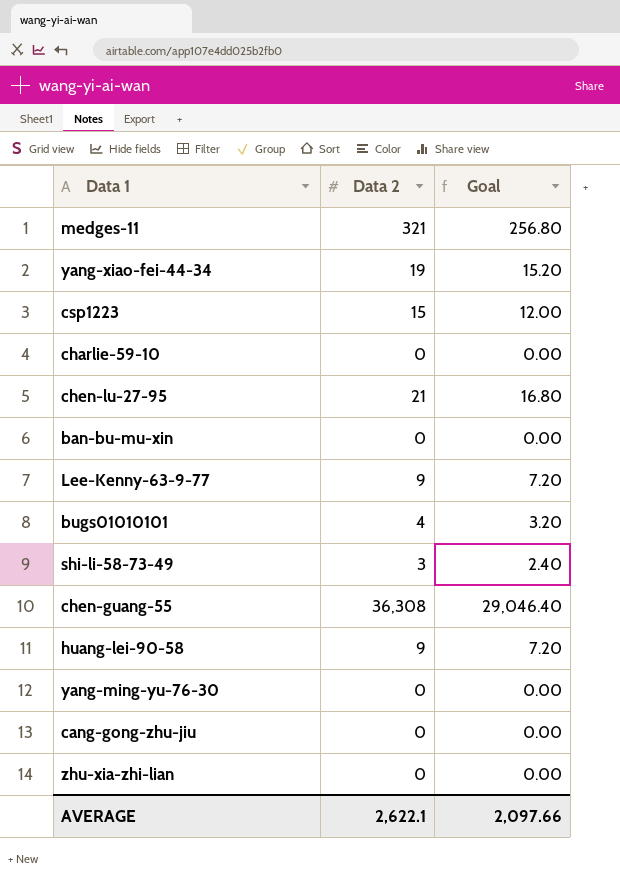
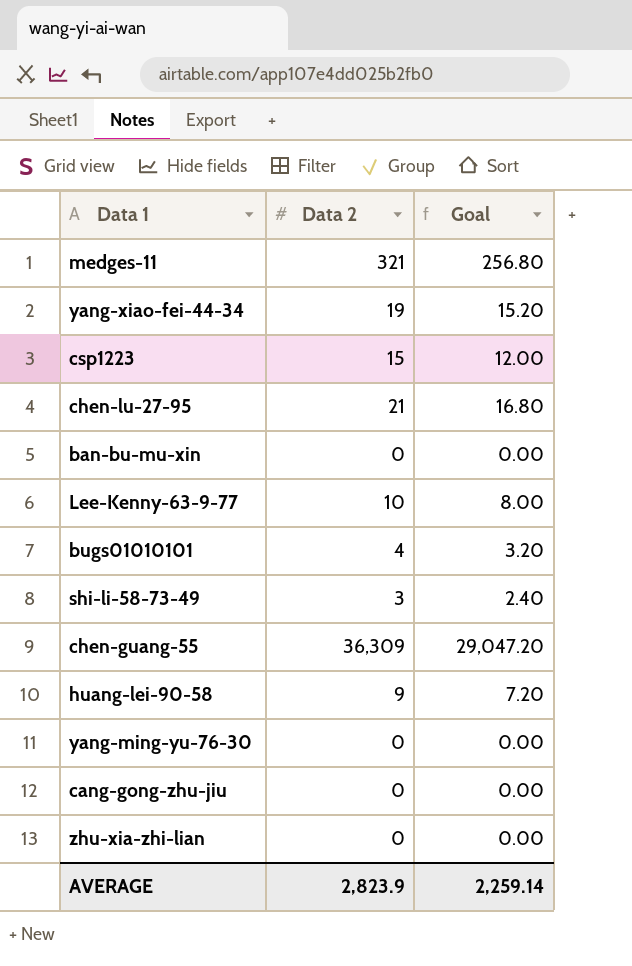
row charlie-59-10: 0 | 0.00 -> none
Lee-Kenny-63-9-77 | Data 2: 9 -> 10
Lee-Kenny-63-9-77 | Goal: 7.20 -> 8.00
chen-guang-55 | Data 2: 36,308 -> 36,309
chen-guang-55 | Goal: 29,046.40 -> 29,047.20
AVERAGE | Data 2: 2,622.1 -> 2,823.9
AVERAGE | Goal: 2,097.66 -> 2,259.14

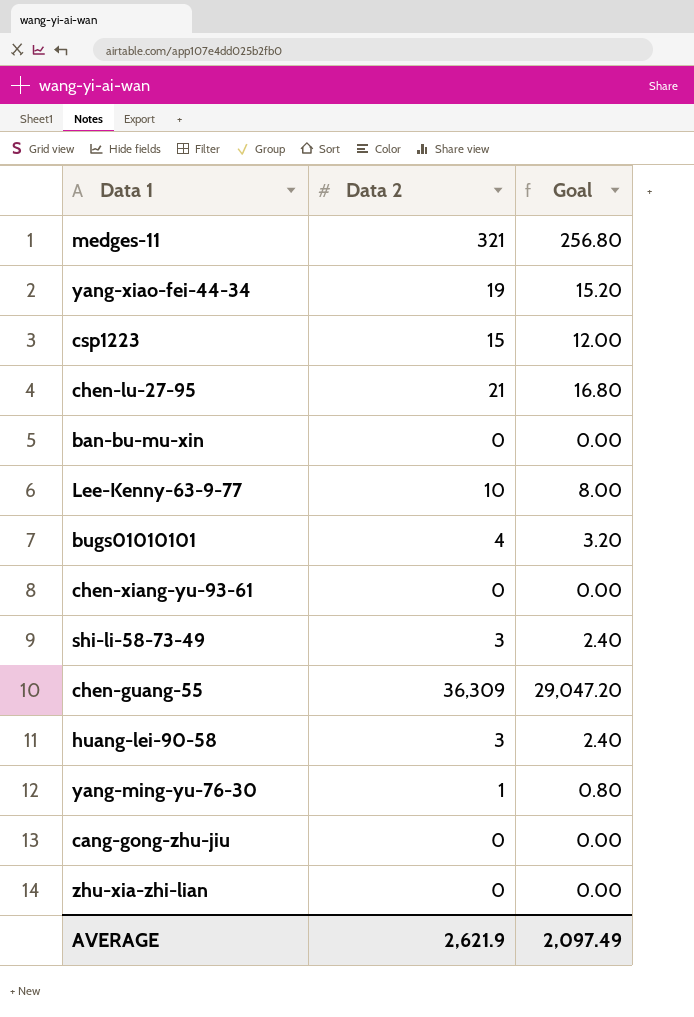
row chen-xiang-yu-93-61: none -> 0 | 0.00
huang-lei-90-58 | Data 2: 9 -> 3
huang-lei-90-58 | Goal: 7.20 -> 2.40
yang-ming-yu-76-30 | Data 2: 0 -> 1
yang-ming-yu-76-30 | Goal: 0.00 -> 0.80
AVERAGE | Data 2: 2,823.9 -> 2,621.9
AVERAGE | Goal: 2,259.14 -> 2,097.49

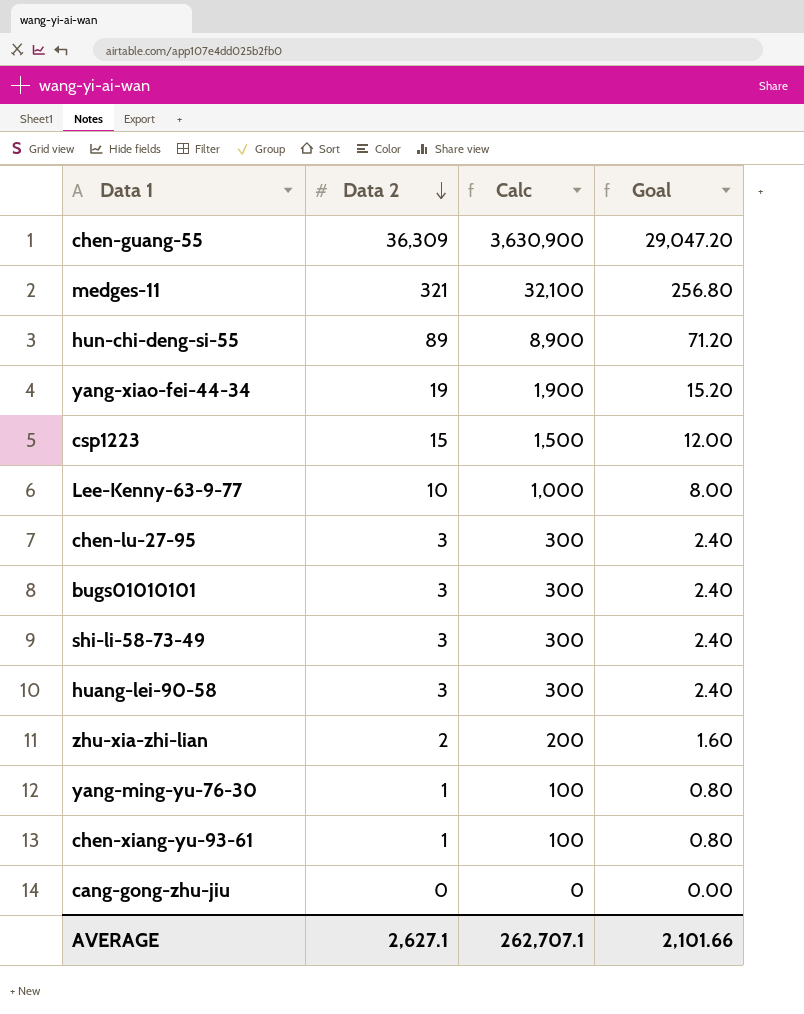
row order: none -> Data 2 descending
column Calc | formula: none -> [Data 2] * 100
row ban-bu-mu-xin: 0 | 0.00 -> none
row hun-chi-deng-si-55: none -> 89 | 8,900 | 71.20
chen-lu-27-95 | Data 2: 21 -> 3
chen-lu-27-95 | Goal: 16.80 -> 2.40
bugs01010101 | Data 2: 4 -> 3
bugs01010101 | Goal: 3.20 -> 2.40
zhu-xia-zhi-lian | Data 2: 0 -> 2
zhu-xia-zhi-lian | Goal: 0.00 -> 1.60
chen-xiang-yu-93-61 | Data 2: 0 -> 1
chen-xiang-yu-93-61 | Goal: 0.00 -> 0.80
AVERAGE | Data 2: 2,621.9 -> 2,627.1
AVERAGE | Goal: 2,097.49 -> 2,101.66

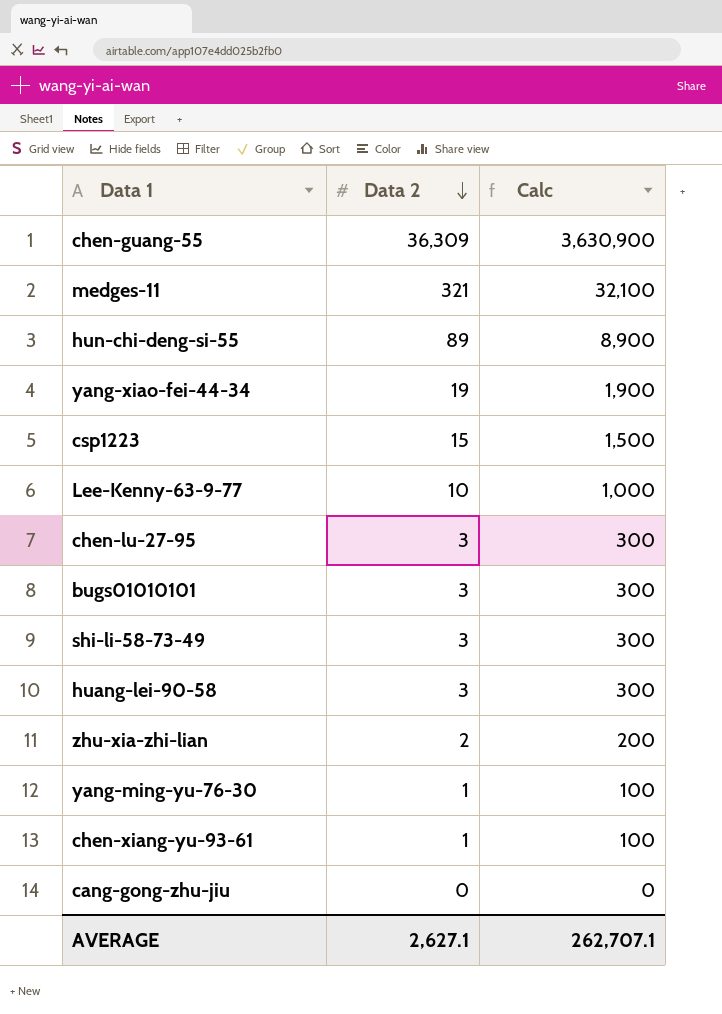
column Goal | formula: [Data 2] * 0.8 -> none

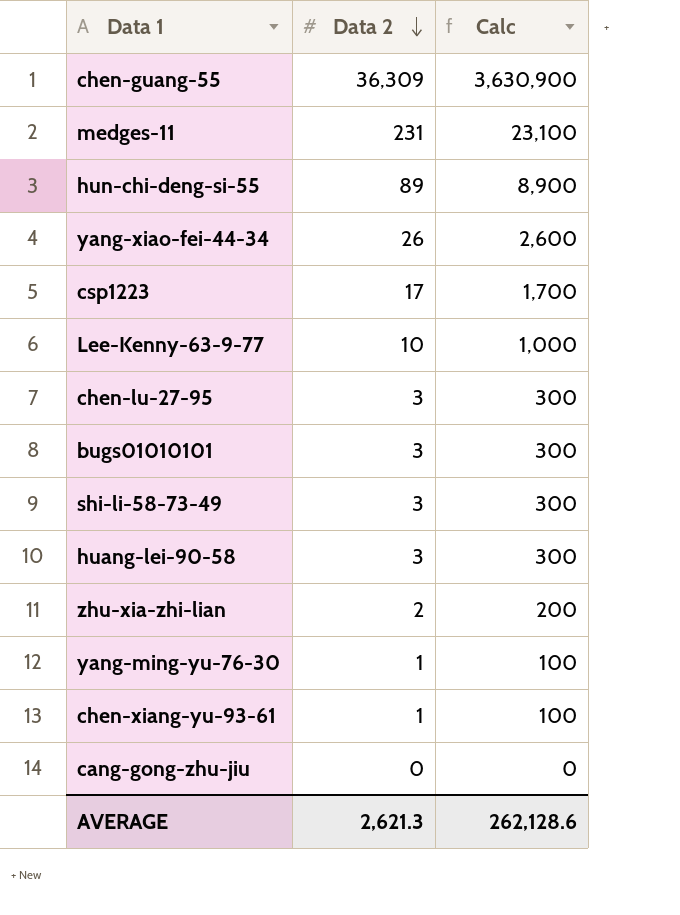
medges-11 | Data 2: 321 -> 231
medges-11 | Calc: 32,100 -> 23,100
yang-xiao-fei-44-34 | Data 2: 19 -> 26
yang-xiao-fei-44-34 | Calc: 1,900 -> 2,600
csp1223 | Data 2: 15 -> 17
csp1223 | Calc: 1,500 -> 1,700
AVERAGE | Data 2: 2,627.1 -> 2,621.3
AVERAGE | Calc: 262,707.1 -> 262,128.6

